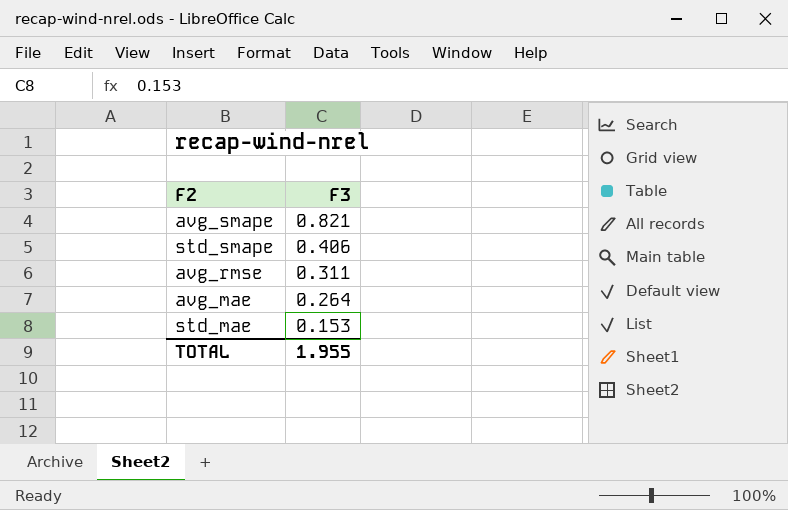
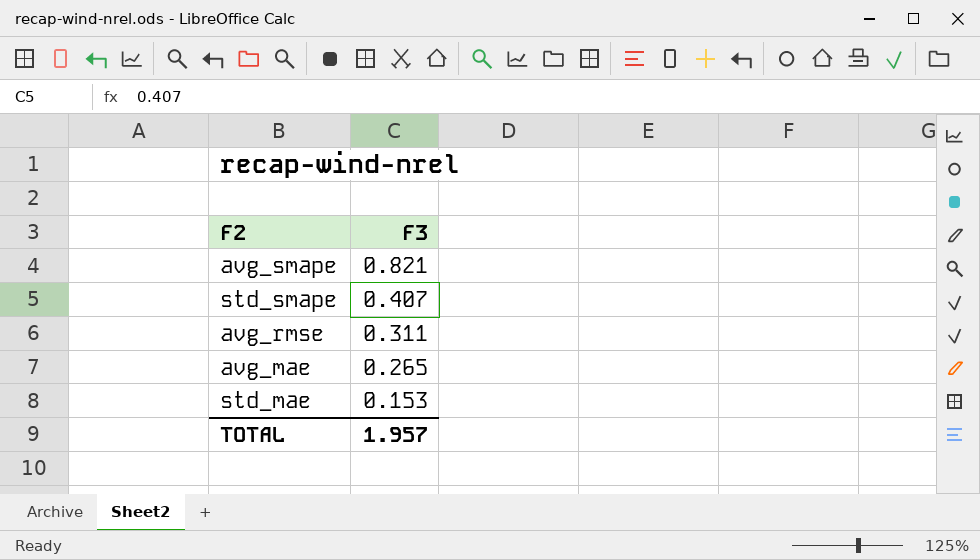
std_smape | F3: 0.406 -> 0.407
avg_mae | F3: 0.264 -> 0.265
TOTAL | F3: 1.955 -> 1.957

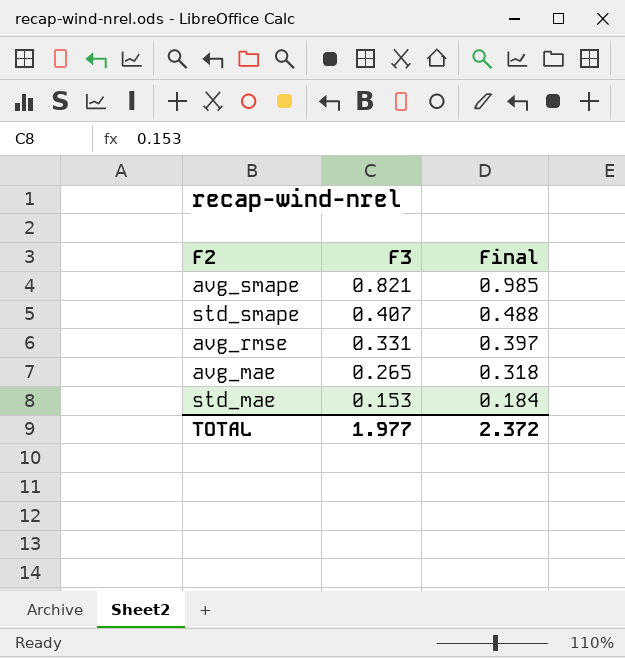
column Final | formula: none -> [F3] * 1.2
avg_rmse | F3: 0.311 -> 0.331
TOTAL | F3: 1.957 -> 1.977

